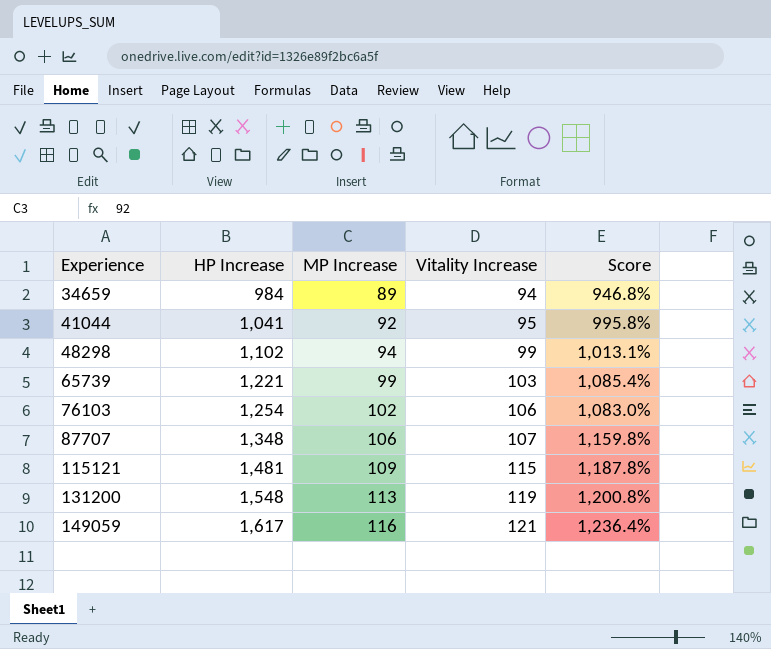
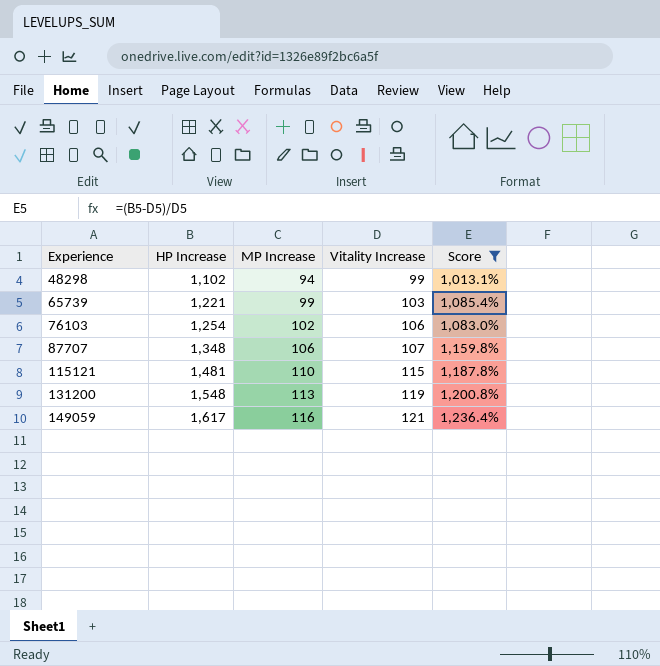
filter: none -> Score >= 1,013.1%
115121 | MP Increase: 109 -> 110

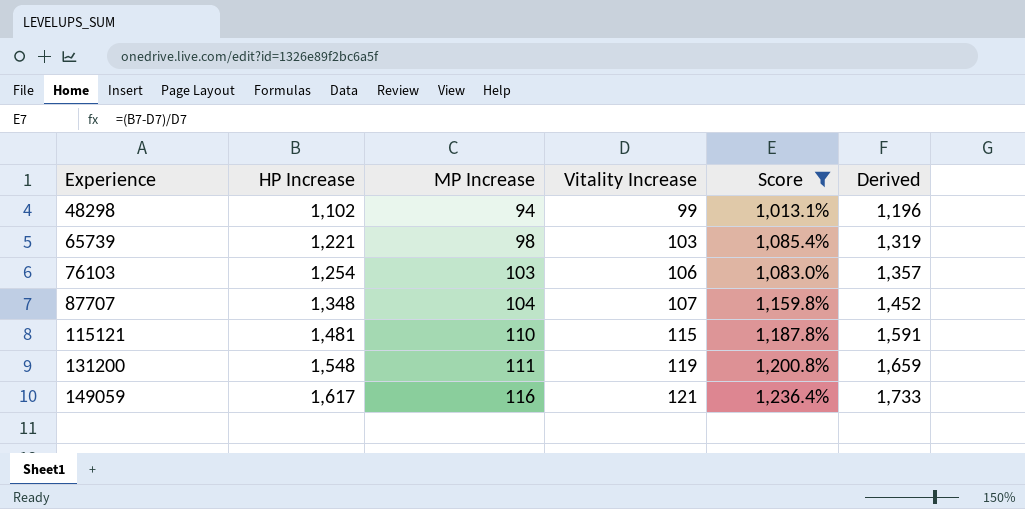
column Derived | formula: none -> [HP Increase] + [MP Increase]
65739 | MP Increase: 99 -> 98
76103 | MP Increase: 102 -> 103
87707 | MP Increase: 106 -> 104
131200 | MP Increase: 113 -> 111

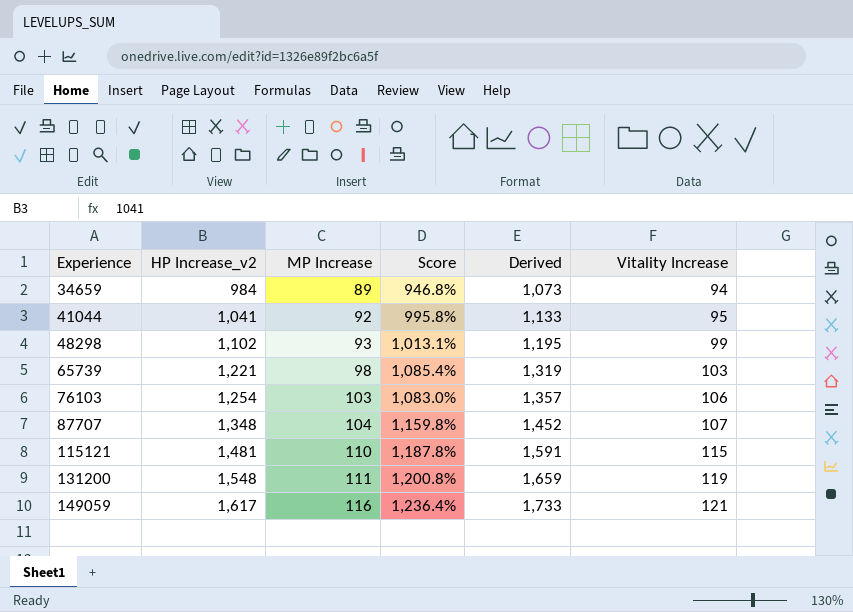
filter: Score >= 1,013.1% -> none
column name: HP Increase -> HP Increase_v2
column Vitality Increase | position: 4 -> 6
48298 | MP Increase: 94 -> 93
48298 | Derived: 1,196 -> 1,195

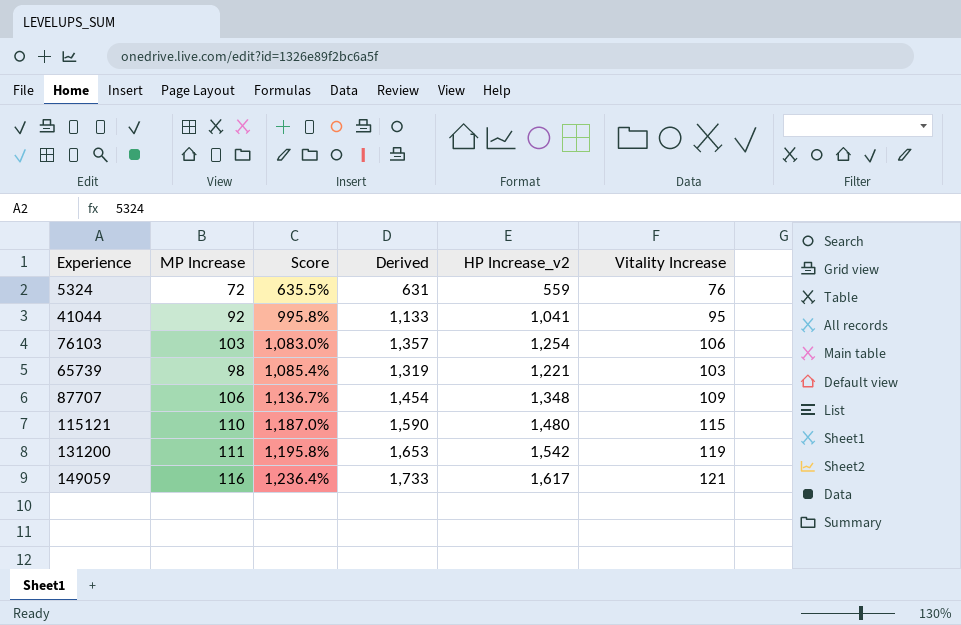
row order: Experience ascending -> Score ascending
column HP Increase_v2 | position: 2 -> 5
row 34659: 984 | 89 | 946.8% | 1,073 | 94 -> none
row 48298: 1,102 | 93 | 1,013.1% | 1,195 | 99 -> none
row 5324: none -> 72 | 635.5% | 631 | 559 | 76
87707 | MP Increase: 104 -> 106
87707 | Score: 1,159.8% -> 1,136.7%
87707 | Derived: 1,452 -> 1,454
87707 | Vitality Increase: 107 -> 109
115121 | Score: 1,187.8% -> 1,187.0%
115121 | Derived: 1,591 -> 1,590
115121 | HP Increase_v2: 1,481 -> 1,480
131200 | Score: 1,200.8% -> 1,195.8%
131200 | Derived: 1,659 -> 1,653
131200 | HP Increase_v2: 1,548 -> 1,542

